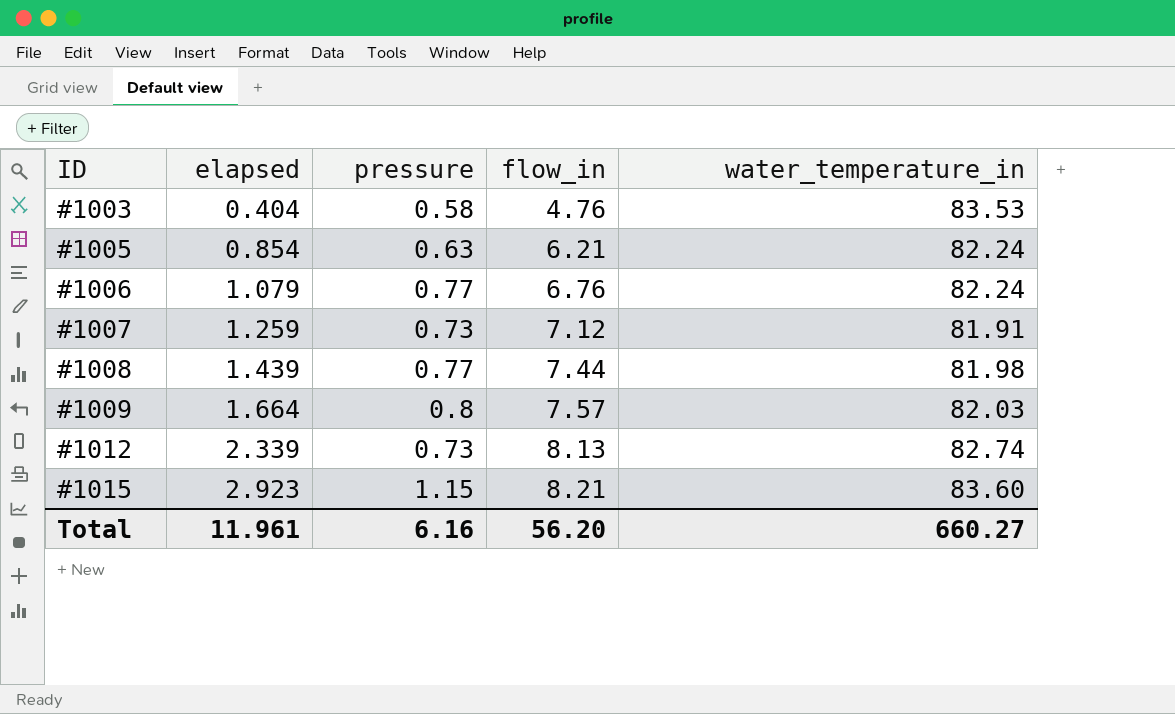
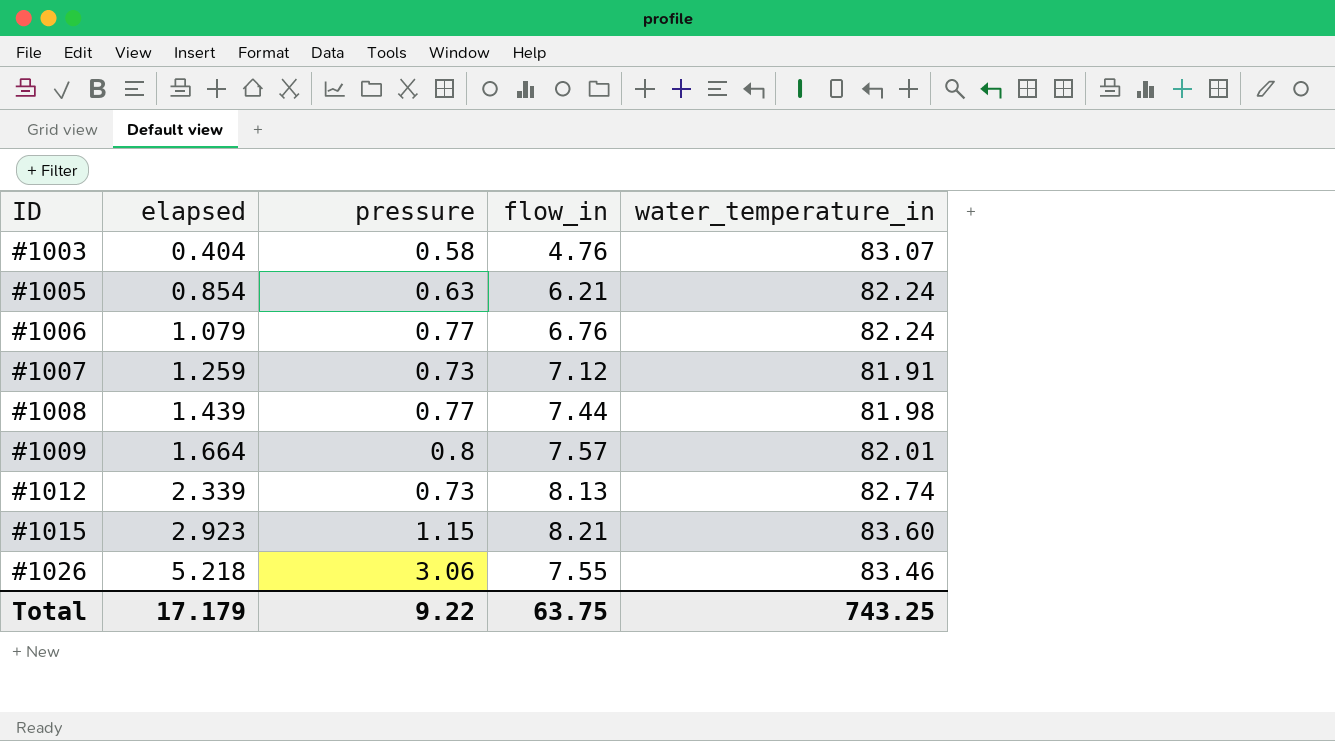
#1003 | water_temperature_in: 83.53 -> 83.07
#1009 | water_temperature_in: 82.03 -> 82.01
row #1026: none -> 5.218 | 3.06 | 7.55 | 83.46
Total | elapsed: 11.961 -> 17.179
Total | pressure: 6.16 -> 9.22
Total | flow_in: 56.20 -> 63.75
Total | water_temperature_in: 660.27 -> 743.25

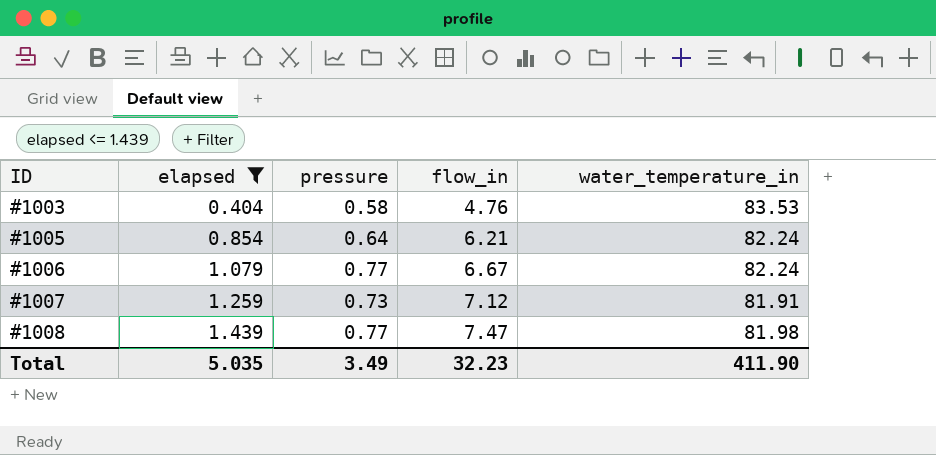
filter: none -> elapsed <= 1.439
#1003 | water_temperature_in: 83.07 -> 83.53
#1005 | pressure: 0.63 -> 0.64
#1006 | flow_in: 6.76 -> 6.67
#1008 | flow_in: 7.44 -> 7.47
Total | elapsed: 17.179 -> 5.035
Total | pressure: 9.22 -> 3.49
Total | flow_in: 63.75 -> 32.23
Total | water_temperature_in: 743.25 -> 411.90

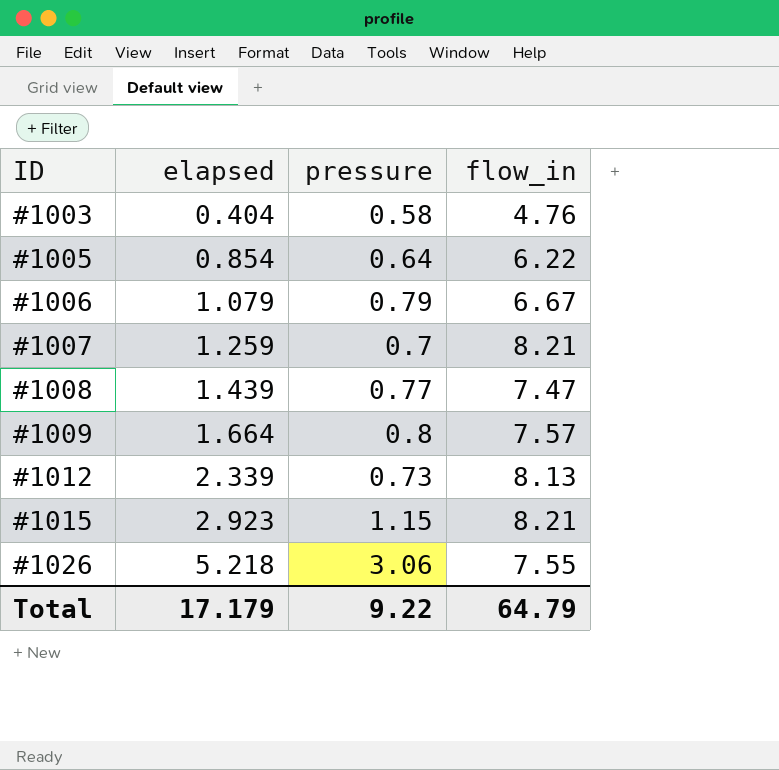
filter: elapsed <= 1.439 -> none
column water_temperature_in | position: 5 -> none
#1005 | flow_in: 6.21 -> 6.22
#1006 | pressure: 0.77 -> 0.79
#1007 | pressure: 0.73 -> 0.7
#1007 | flow_in: 7.12 -> 8.21
Total | elapsed: 5.035 -> 17.179
Total | pressure: 3.49 -> 9.22
Total | flow_in: 32.23 -> 64.79

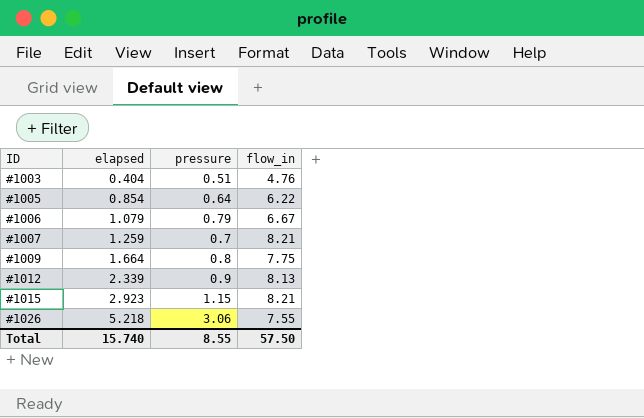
row #1008: 1.439 | 0.77 | 7.47 -> none
#1003 | pressure: 0.58 -> 0.51
#1009 | flow_in: 7.57 -> 7.75
#1012 | pressure: 0.73 -> 0.9
Total | elapsed: 17.179 -> 15.740
Total | pressure: 9.22 -> 8.55
Total | flow_in: 64.79 -> 57.50

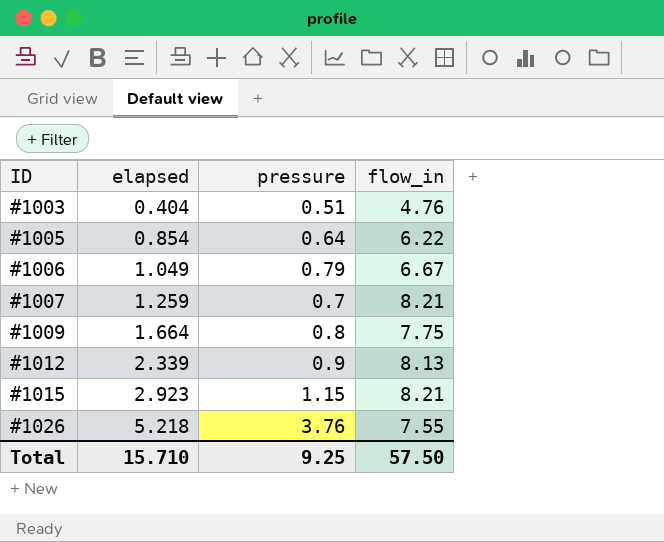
#1006 | elapsed: 1.079 -> 1.049
#1026 | pressure: 3.06 -> 3.76
Total | elapsed: 15.740 -> 15.710
Total | pressure: 8.55 -> 9.25

